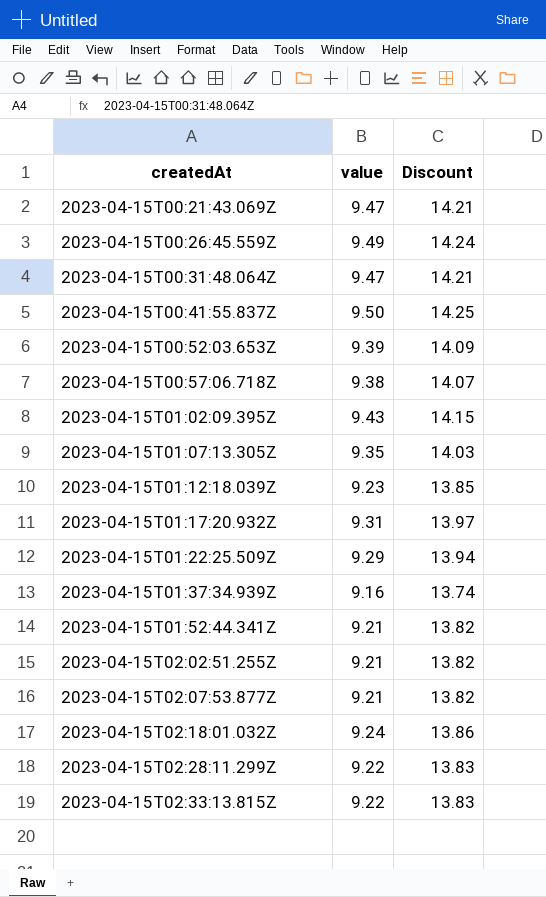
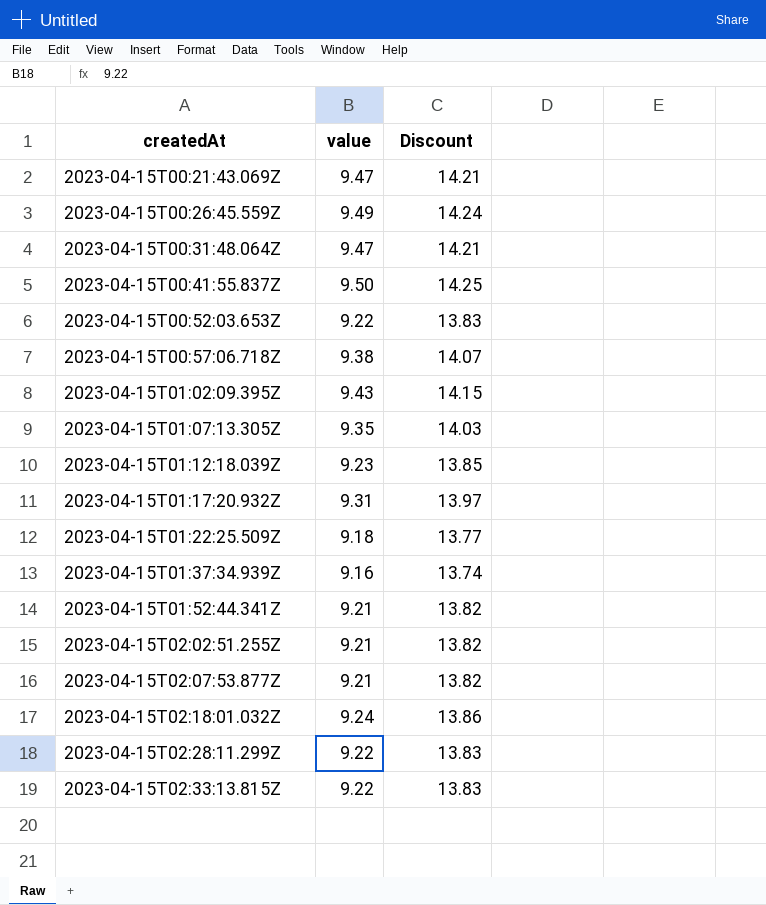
2023-04-15T00:52:03.653Z | value: 9.39 -> 9.22
2023-04-15T00:52:03.653Z | Discount: 14.09 -> 13.83
2023-04-15T01:22:25.509Z | value: 9.29 -> 9.18
2023-04-15T01:22:25.509Z | Discount: 13.94 -> 13.77

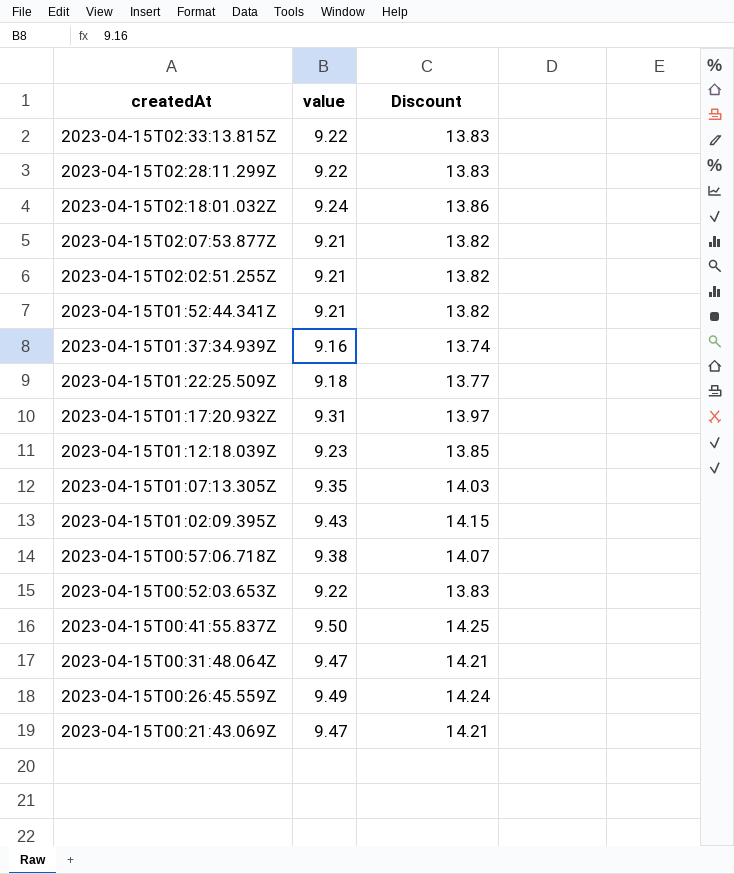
row order: createdAt ascending -> createdAt descending

